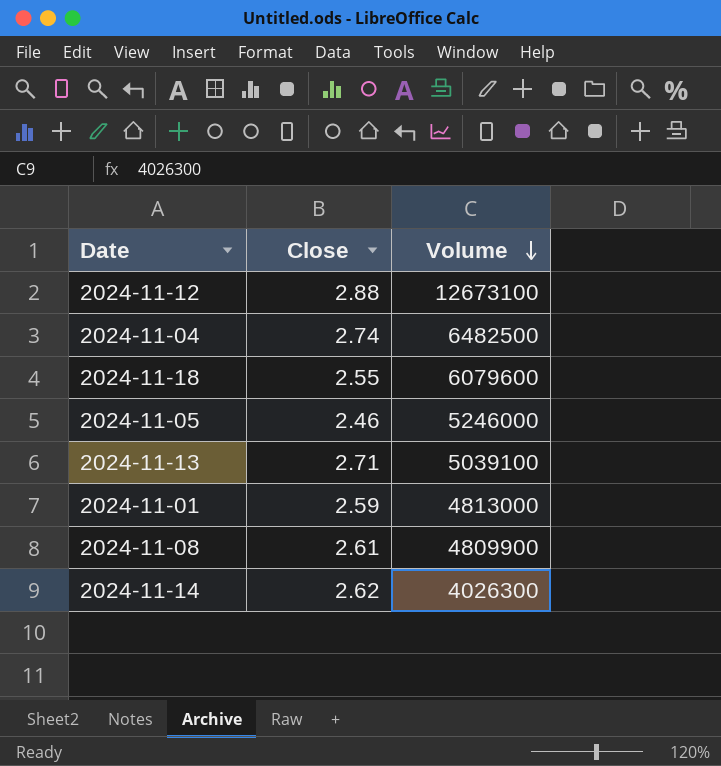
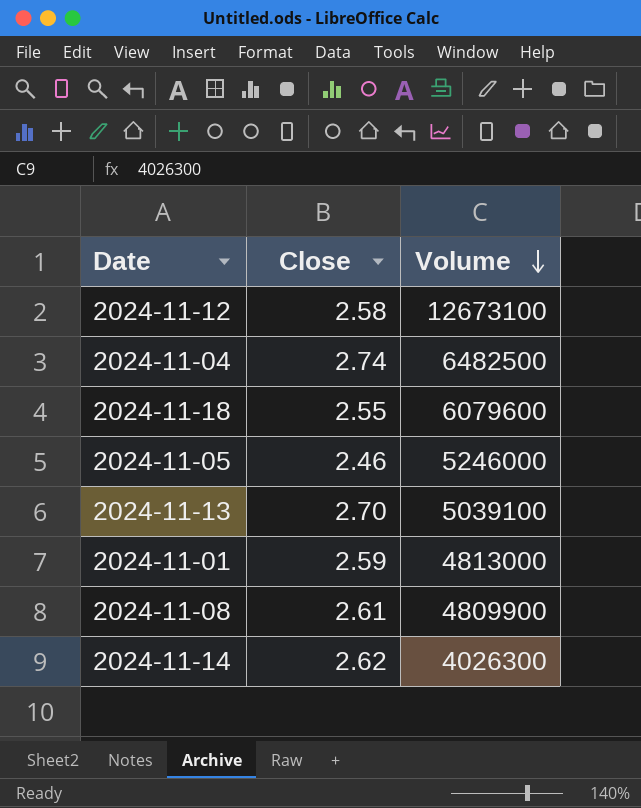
2024-11-12 | Close: 2.88 -> 2.58
2024-11-13 | Close: 2.71 -> 2.70

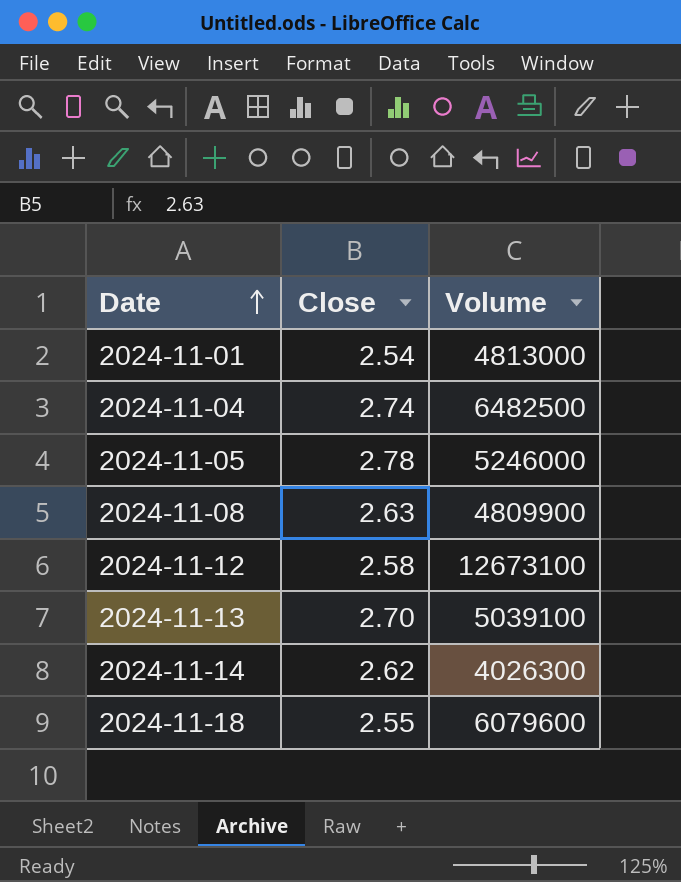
row order: Volume descending -> Date ascending
2024-11-01 | Close: 2.59 -> 2.54
2024-11-05 | Close: 2.46 -> 2.78
2024-11-08 | Close: 2.61 -> 2.63

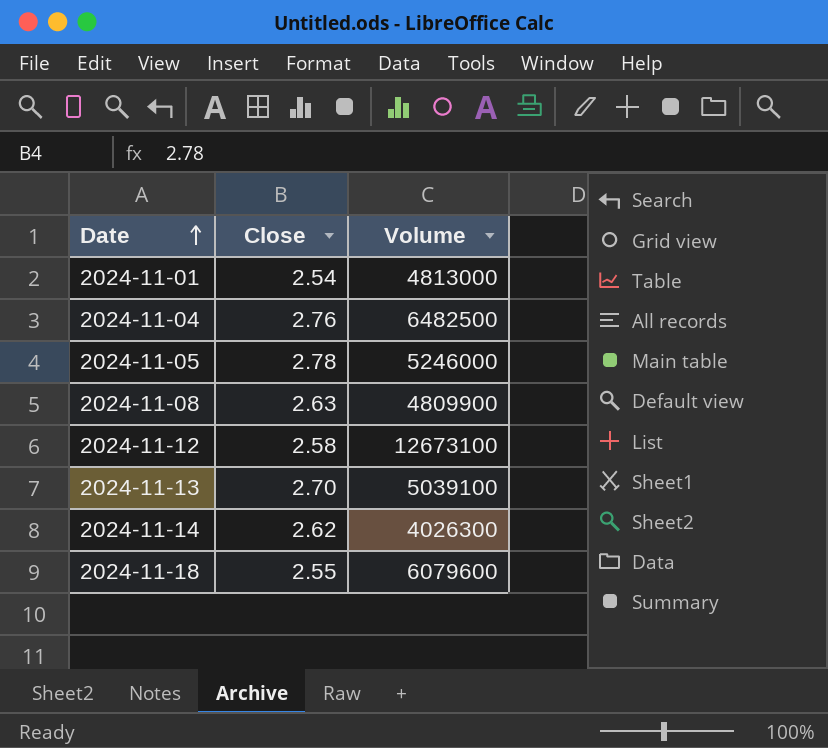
2024-11-04 | Close: 2.74 -> 2.76

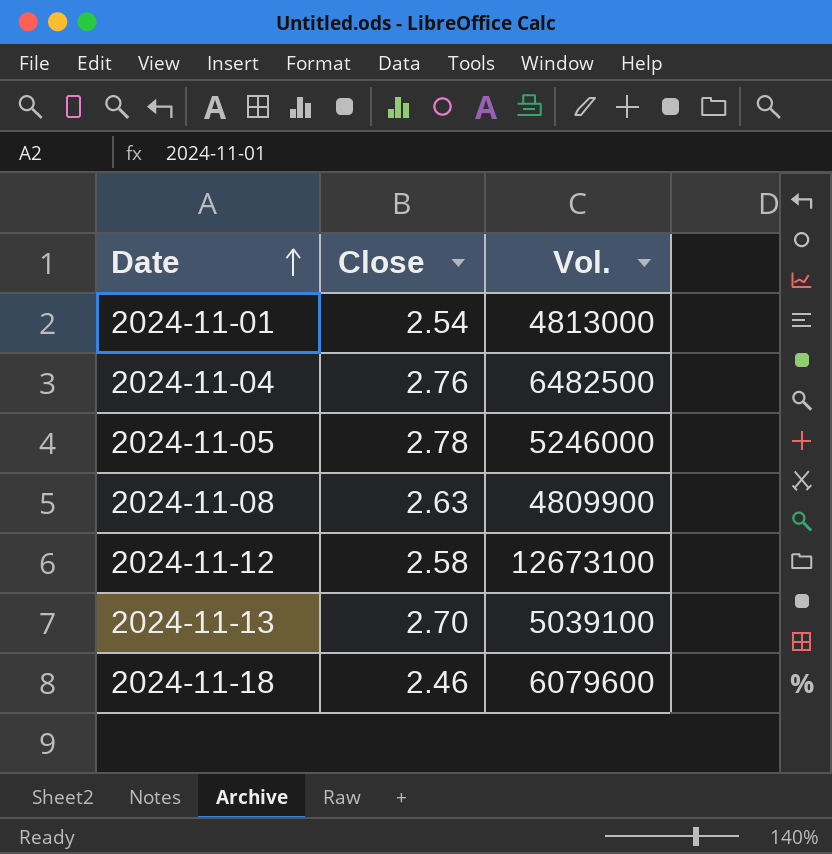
column name: Volume -> Vol.
row 2024-11-14: 2.62 | 4026300 -> none
2024-11-18 | Close: 2.55 -> 2.46

